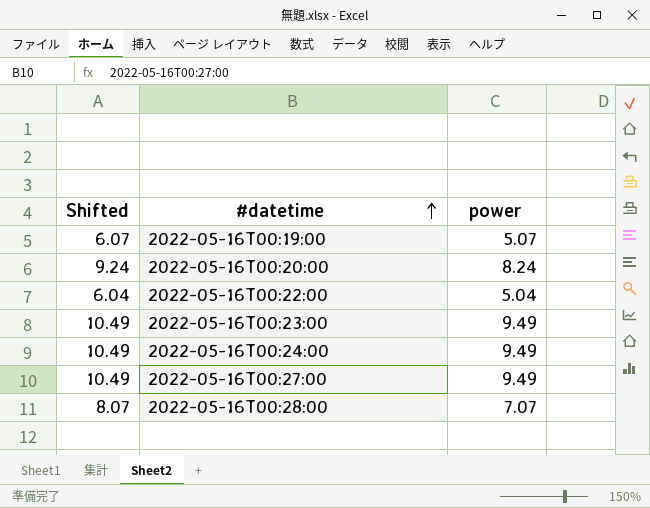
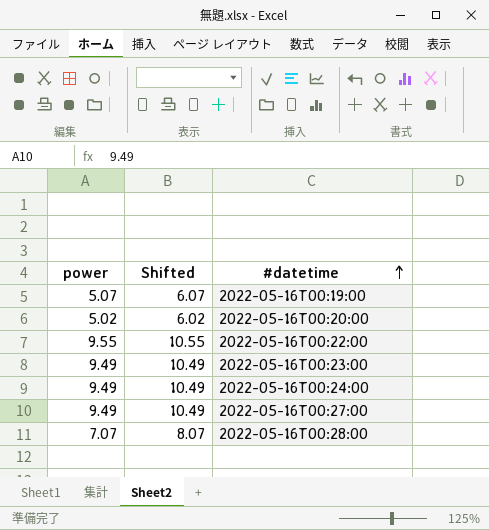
column power | position: 3 -> 1
2022-05-16T00:20:00 | power: 8.24 -> 5.02
2022-05-16T00:20:00 | Shifted: 9.24 -> 6.02
2022-05-16T00:22:00 | power: 5.04 -> 9.55
2022-05-16T00:22:00 | Shifted: 6.04 -> 10.55

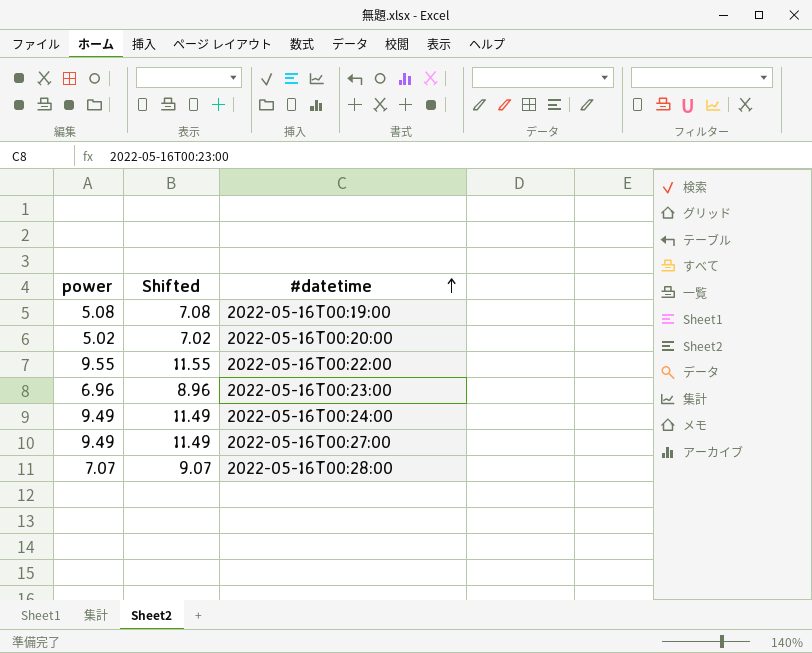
column Shifted | formula: [power] + 1 -> [power] + 2
2022-05-16T00:19:00 | power: 5.07 -> 5.08
2022-05-16T00:23:00 | power: 9.49 -> 6.96

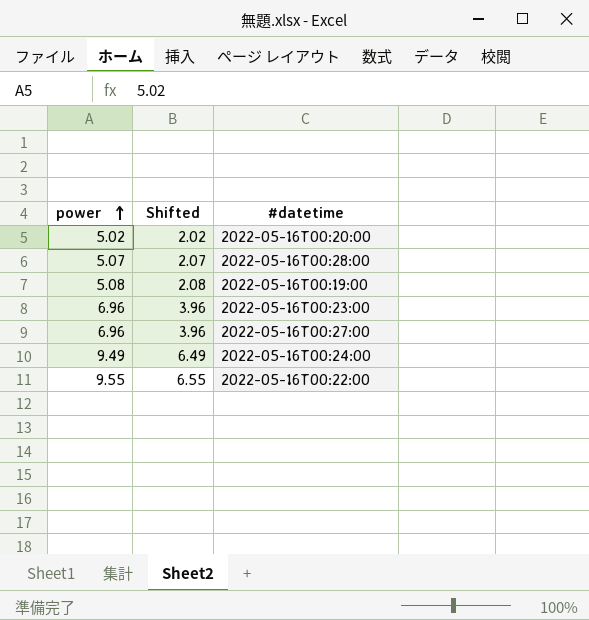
row order: #datetime ascending -> power ascending
column Shifted | formula: [power] + 2 -> [power] - 3
2022-05-16T00:28:00 | power: 7.07 -> 5.07
2022-05-16T00:27:00 | power: 9.49 -> 6.96

